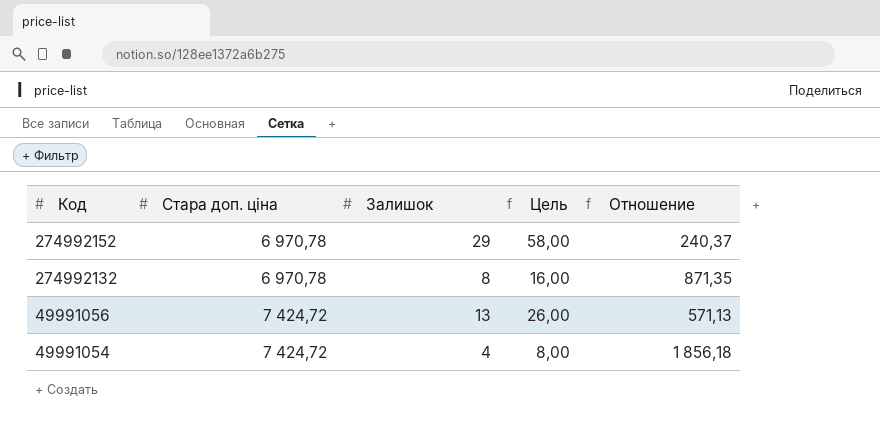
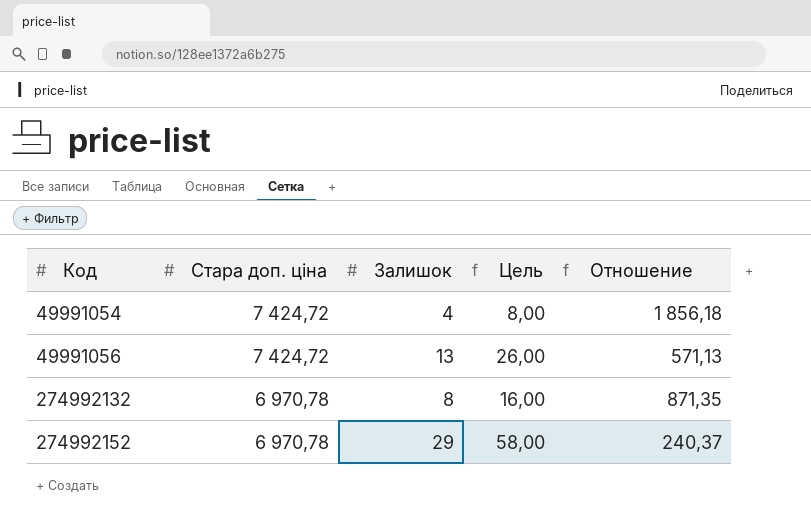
row order: Код descending -> Код ascending

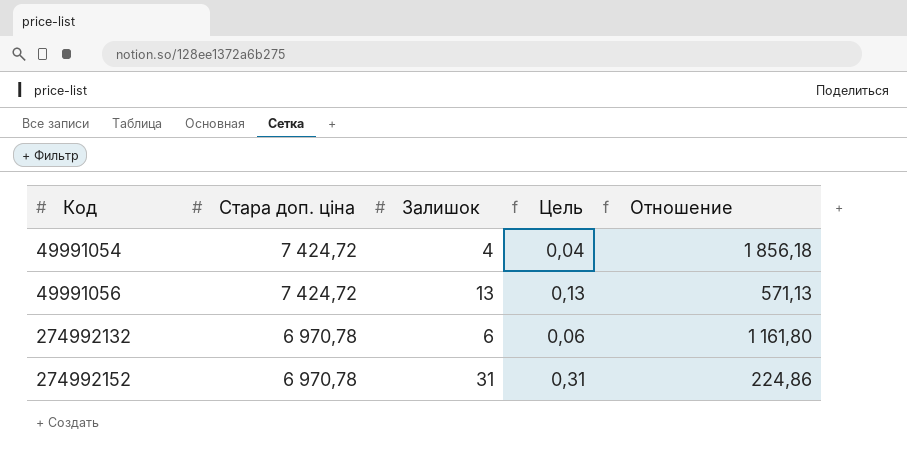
column Цель | formula: [Залишок] * 2 -> [Залишок] * 0,01
274992132 | Залишок: 8 -> 6
274992132 | Отношение: 871,35 -> 1 161,80
274992152 | Залишок: 29 -> 31
274992152 | Отношение: 240,37 -> 224,86

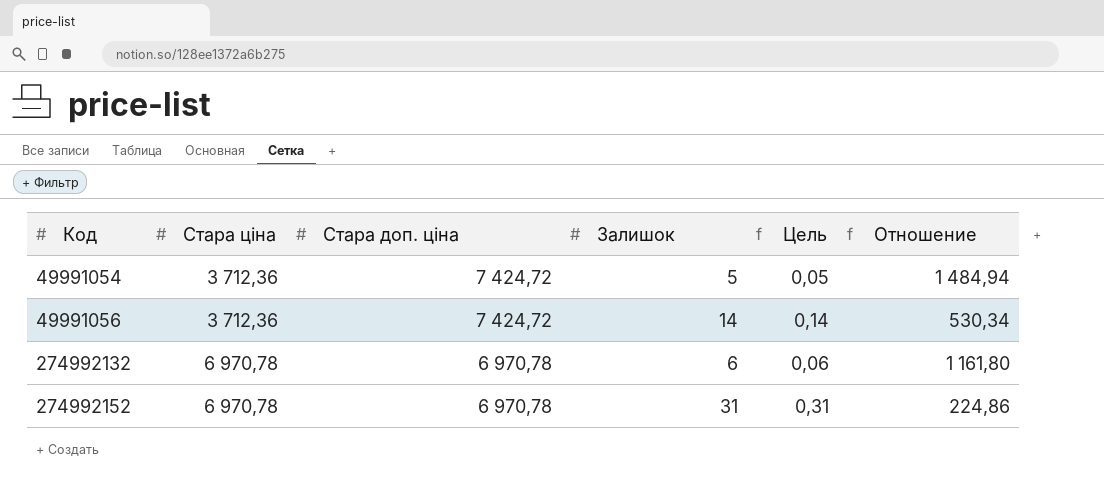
column Стара ціна | position: none -> 2
49991054 | Залишок: 4 -> 5
49991054 | Цель: 0,04 -> 0,05
49991054 | Отношение: 1 856,18 -> 1 484,94
49991056 | Залишок: 13 -> 14
49991056 | Цель: 0,13 -> 0,14
49991056 | Отношение: 571,13 -> 530,34

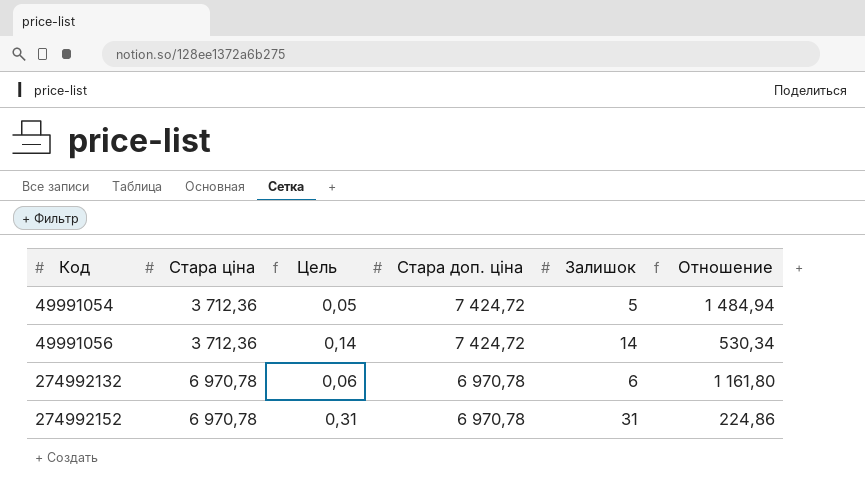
column Цель | position: 5 -> 3

